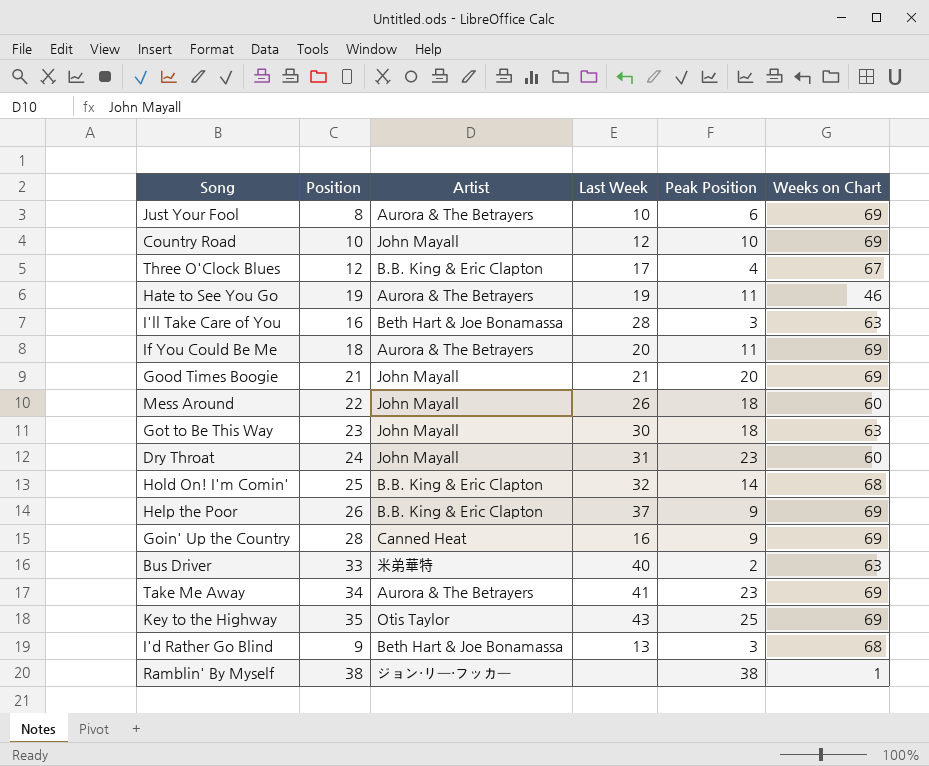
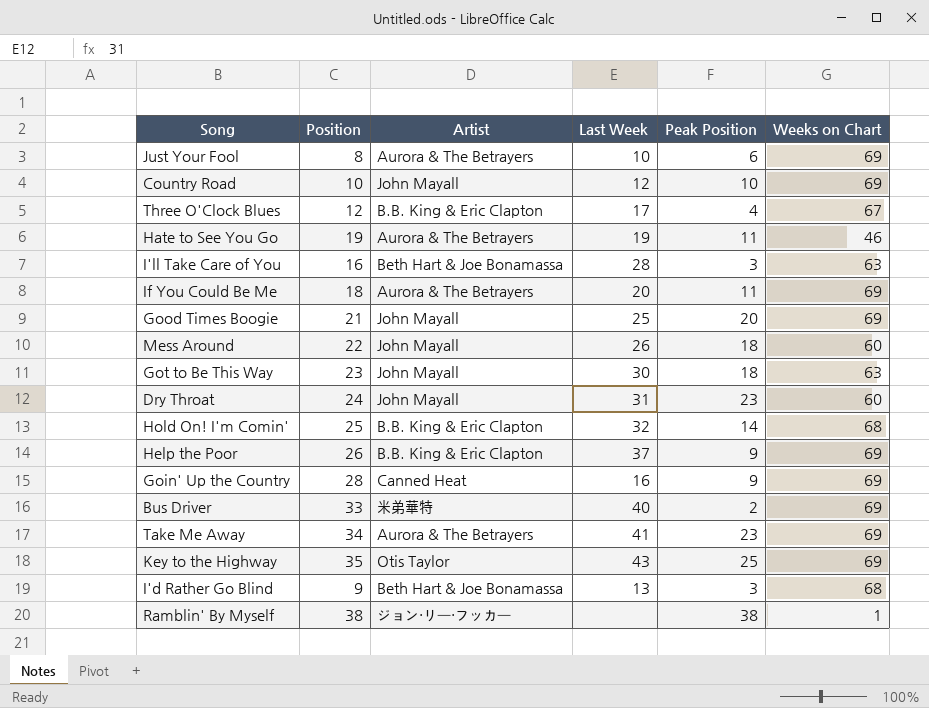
Good Times Boogie | Last Week: 21 -> 25
Bus Driver | Weeks on Chart: 63 -> 69

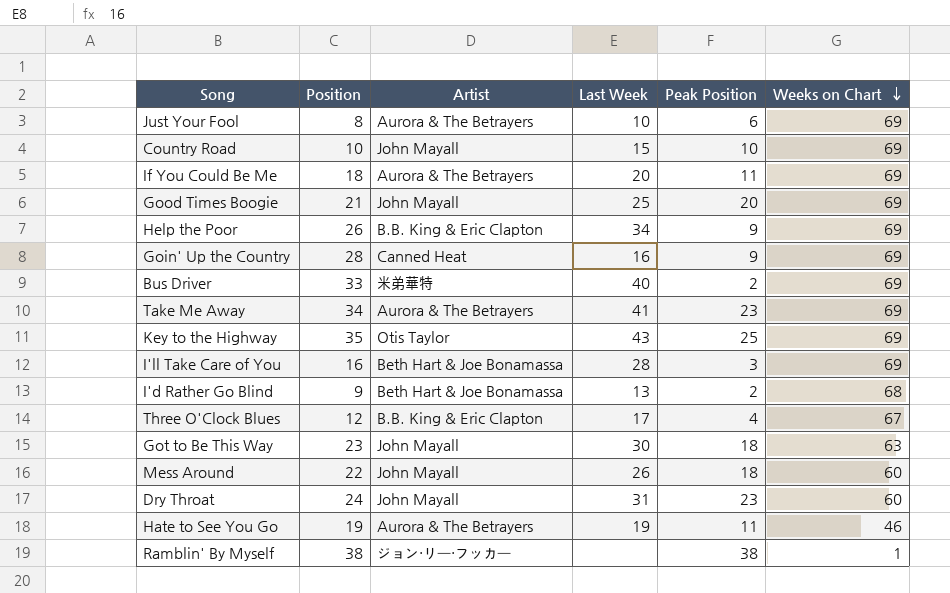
row order: none -> Weeks on Chart descending
row Hold On! I'm Comin': 25 | B.B. King & Eric Clapton | 32 | 14 | 68 -> none
Country Road | Last Week: 12 -> 15
Help the Poor | Last Week: 37 -> 34
I'll Take Care of You | Weeks on Chart: 63 -> 69
I'd Rather Go Blind | Peak Position: 3 -> 2

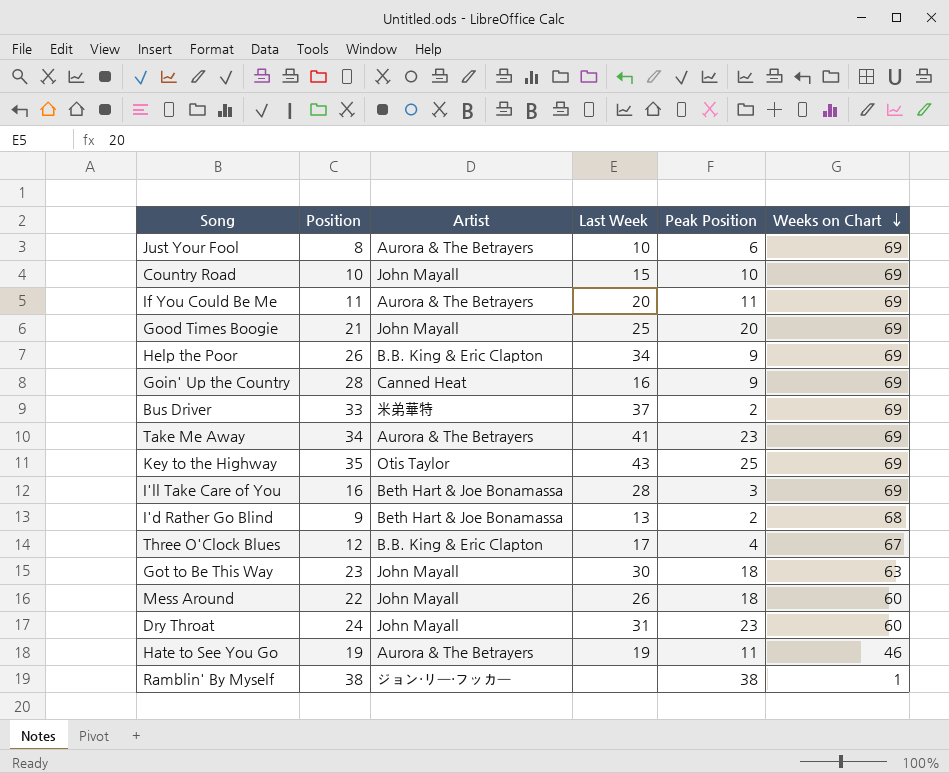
If You Could Be Me | Position: 18 -> 11
Bus Driver | Last Week: 40 -> 37

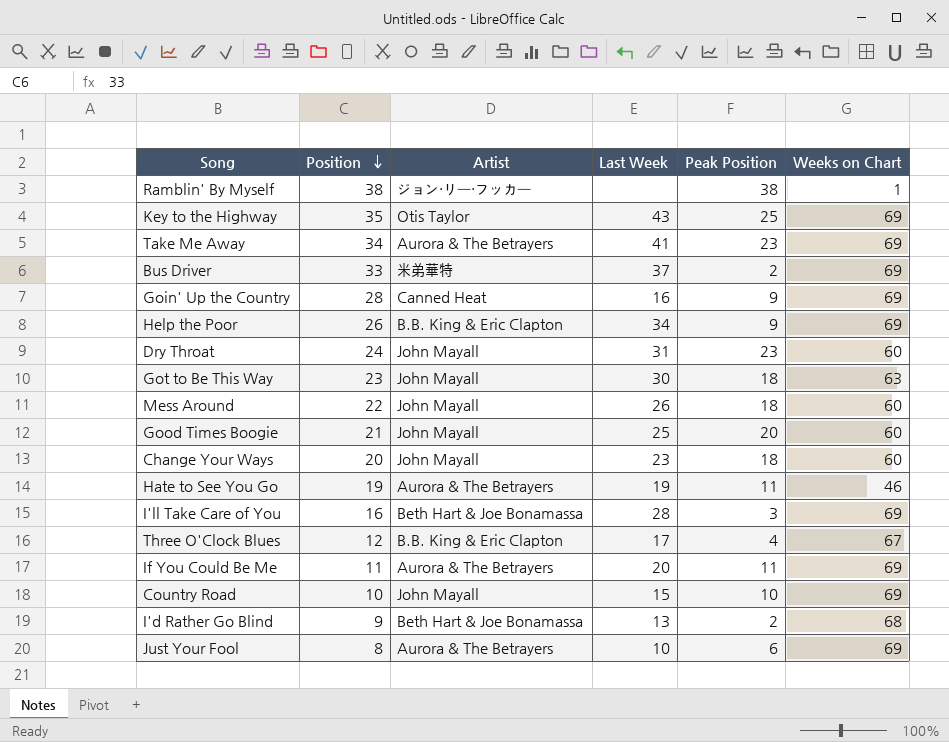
row order: Weeks on Chart descending -> Position descending
Good Times Boogie | Weeks on Chart: 69 -> 60
row Change Your Ways: none -> 20 | John Mayall | 23 | 18 | 60

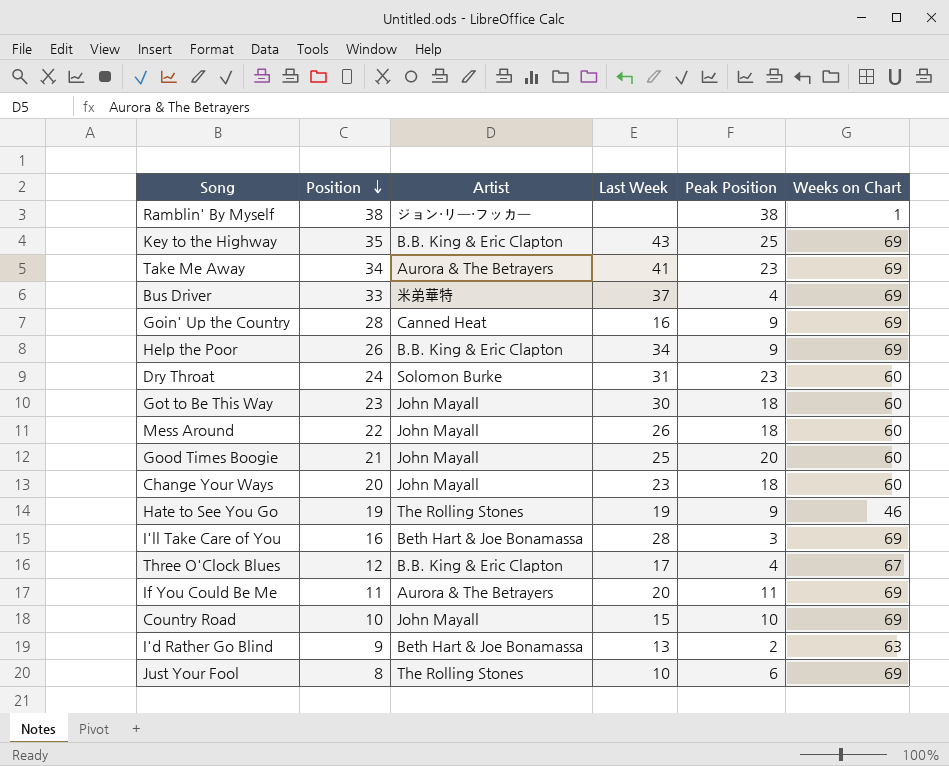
Key to the Highway | Artist: Otis Taylor -> B.B. King & Eric Clapton
Bus Driver | Peak Position: 2 -> 4
Dry Throat | Artist: John Mayall -> Solomon Burke
Got to Be This Way | Weeks on Chart: 63 -> 60
Hate to See You Go | Artist: Aurora & The Betrayers -> The Rolling Stones
Hate to See You Go | Peak Position: 11 -> 9
I'd Rather Go Blind | Weeks on Chart: 68 -> 63
Just Your Fool | Artist: Aurora & The Betrayers -> The Rolling Stones

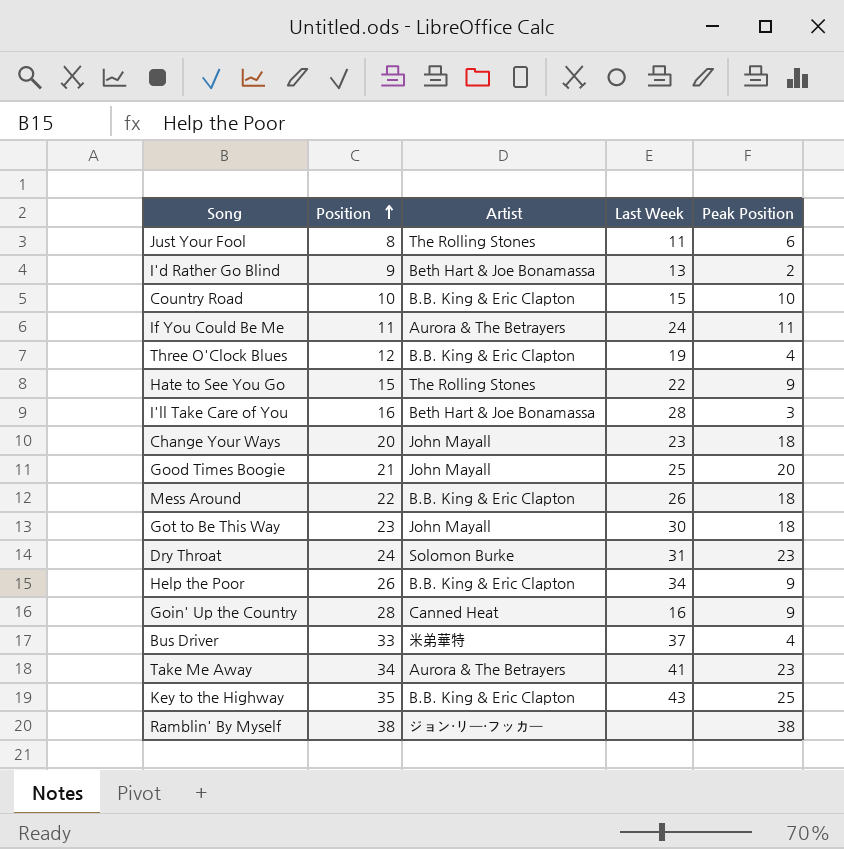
row order: Position descending -> Position ascending
column Weeks on Chart | position: 6 -> none
Just Your Fool | Last Week: 10 -> 11
Country Road | Artist: John Mayall -> B.B. King & Eric Clapton
If You Could Be Me | Last Week: 20 -> 24
Three O'Clock Blues | Last Week: 17 -> 19
Hate to See You Go | Position: 19 -> 15
Hate to See You Go | Last Week: 19 -> 22
Mess Around | Artist: John Mayall -> B.B. King & Eric Clapton

